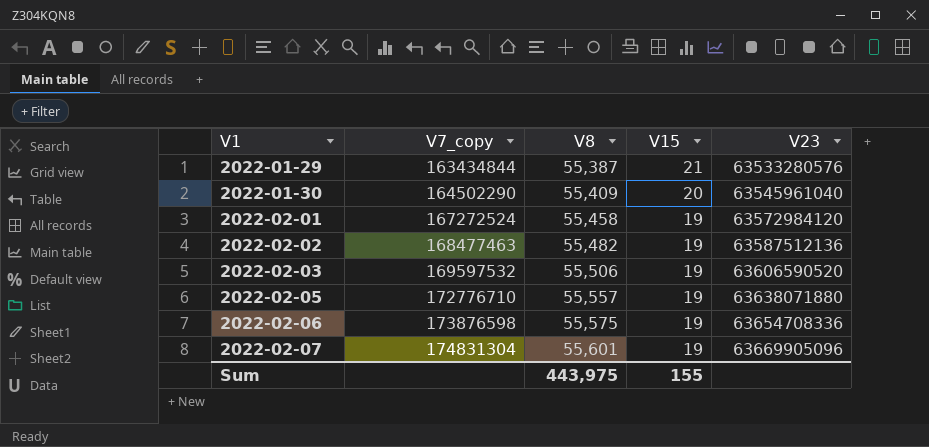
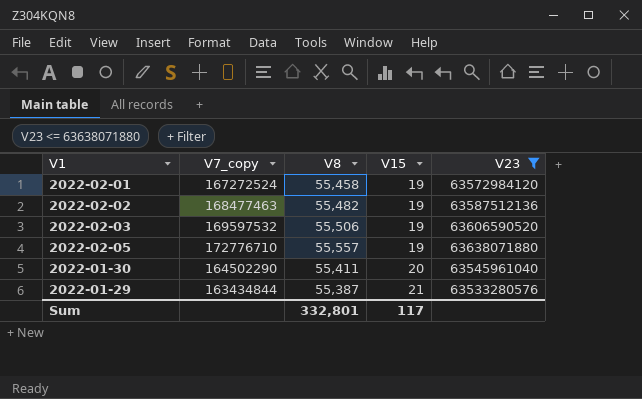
filter: none -> V23 <= 63638071880
row order: V1 ascending -> V15 ascending
2022-01-30 | V8: 55,409 -> 55,411
Sum | V8: 443,975 -> 332,801
Sum | V15: 155 -> 117

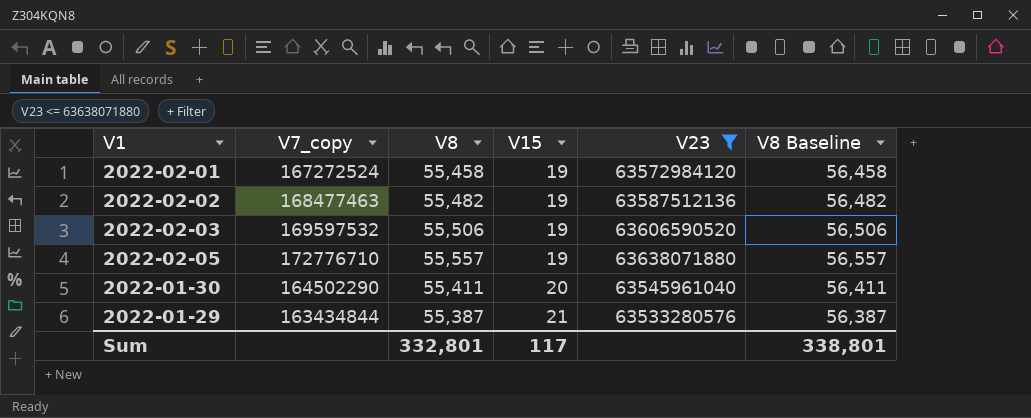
column V8 Baseline | formula: none -> [V8] + 1000

